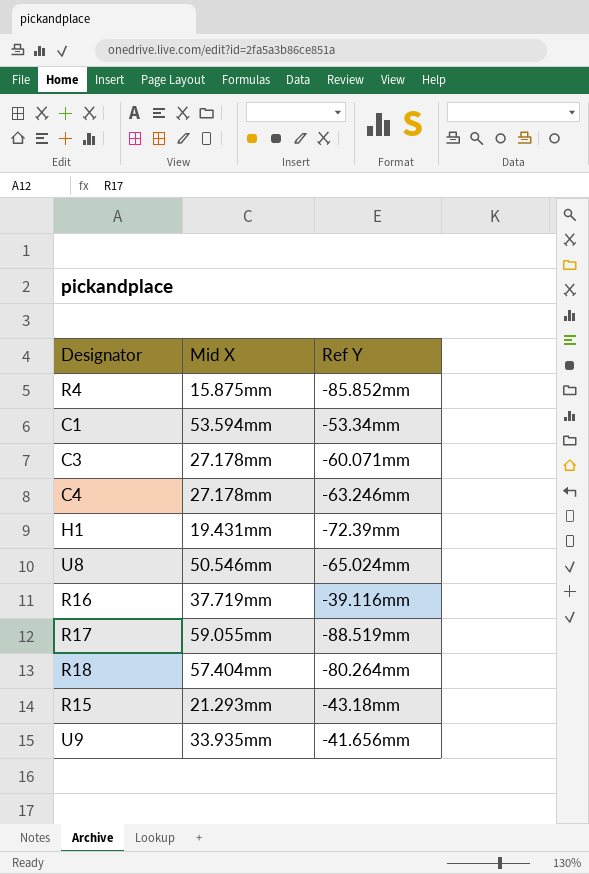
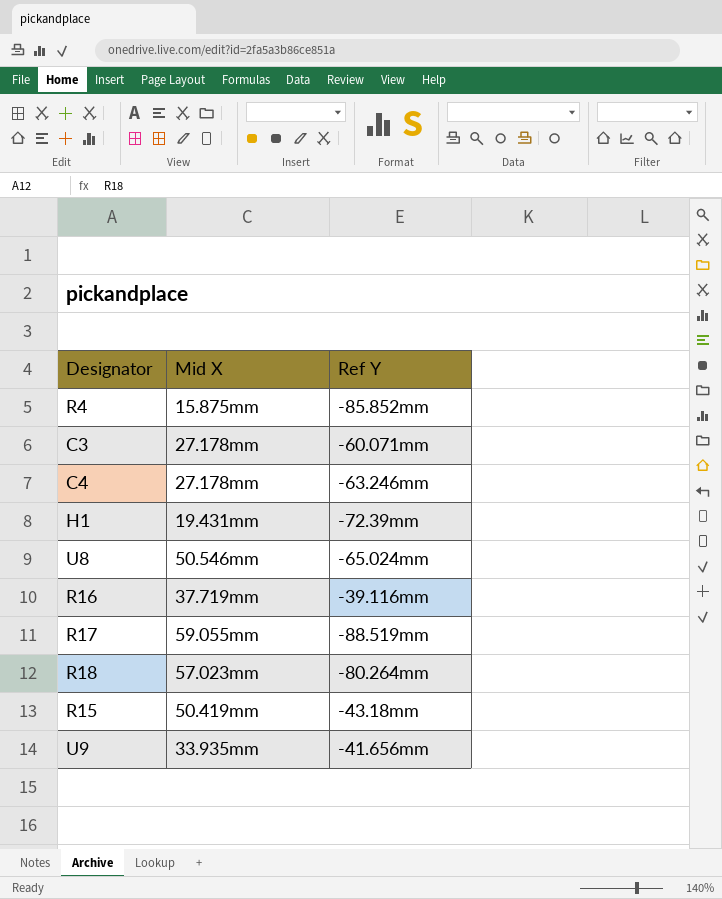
row C1: 53.594mm | -53.34mm -> none
R18 | Mid X: 57.404mm -> 57.023mm
R15 | Mid X: 21.293mm -> 50.419mm

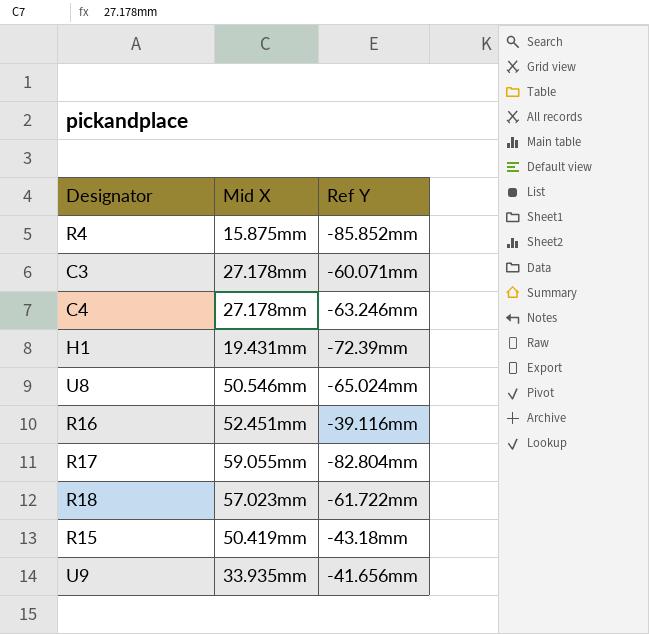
R16 | Mid X: 37.719mm -> 52.451mm
R17 | Ref Y: -88.519mm -> -82.804mm
R18 | Ref Y: -80.264mm -> -61.722mm

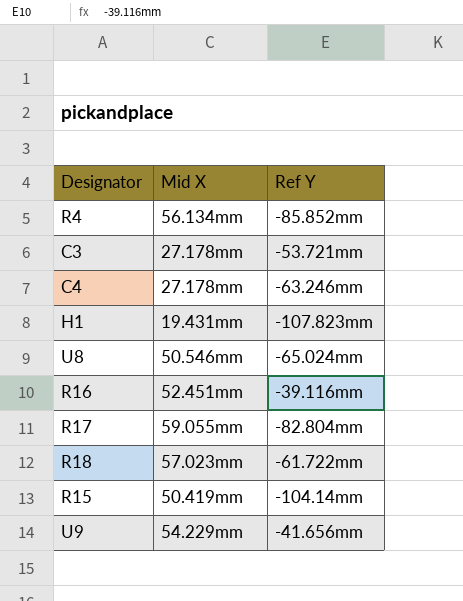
R4 | Mid X: 15.875mm -> 56.134mm
C3 | Ref Y: -60.071mm -> -53.721mm
H1 | Ref Y: -72.39mm -> -107.823mm
R15 | Ref Y: -43.18mm -> -104.14mm
U9 | Mid X: 33.935mm -> 54.229mm

